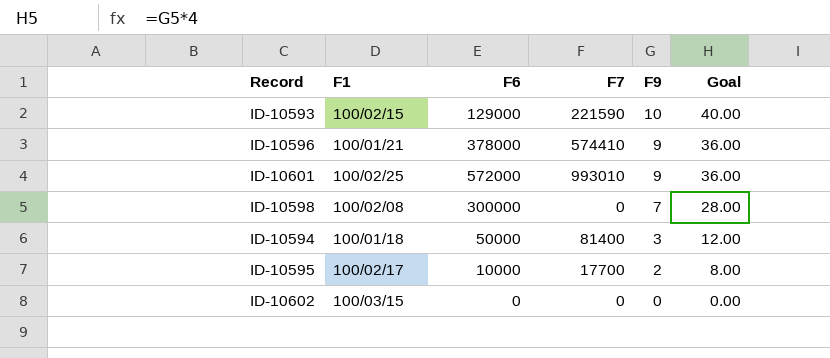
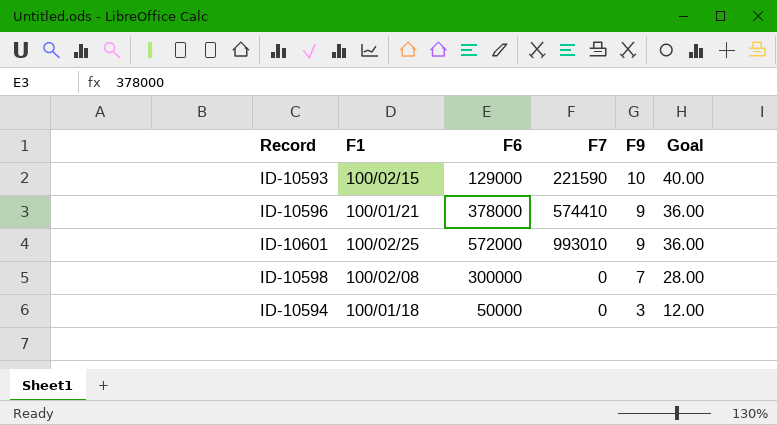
row ID-10595: 100/02/17 | 10000 | 17700 | 2 | 8.00 -> none
row ID-10602: 100/03/15 | 0 | 0 | 0 | 0.00 -> none
ID-10594 | F7: 81400 -> 0

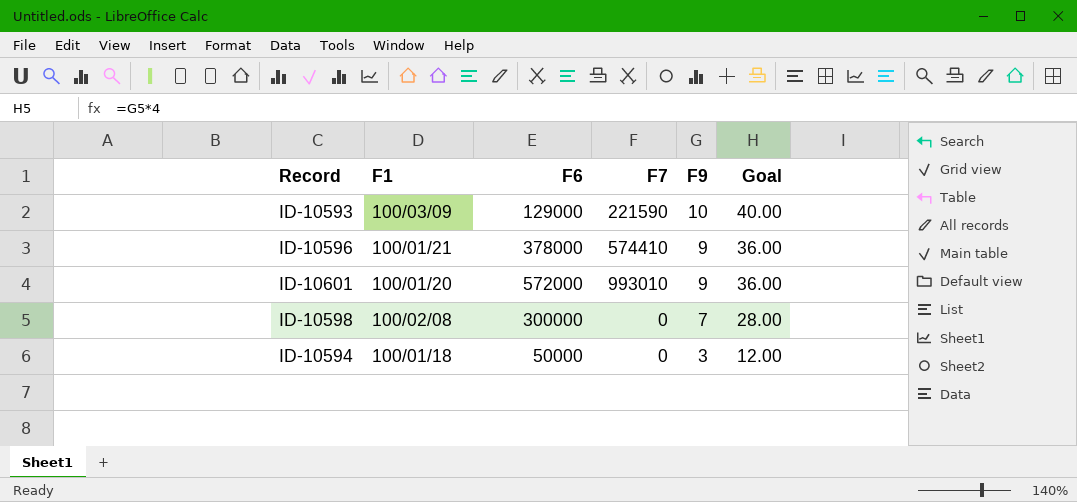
ID-10593 | F1: 100/02/15 -> 100/03/09
ID-10601 | F1: 100/02/25 -> 100/01/20

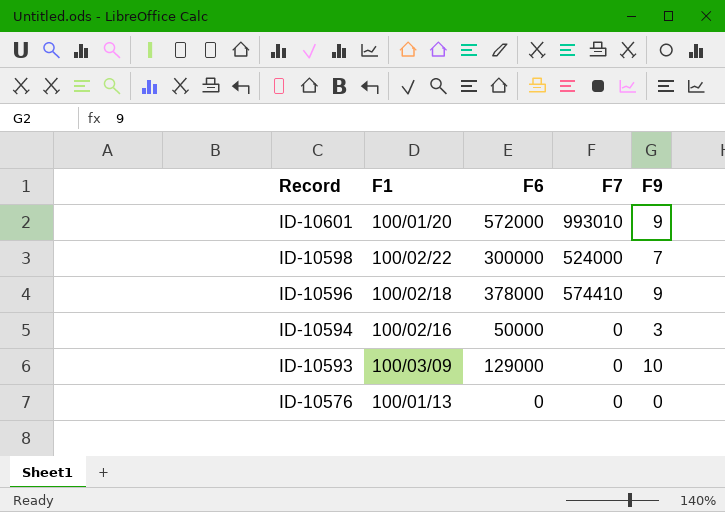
row order: F9 descending -> Record descending
column Goal | formula: [F9] * 4 -> none
ID-10598 | F1: 100/02/08 -> 100/02/22
ID-10598 | F7: 0 -> 524000
ID-10596 | F1: 100/01/21 -> 100/02/18
ID-10594 | F1: 100/01/18 -> 100/02/16
ID-10593 | F7: 221590 -> 0
row ID-10576: none -> 100/01/13 | 0 | 0 | 0

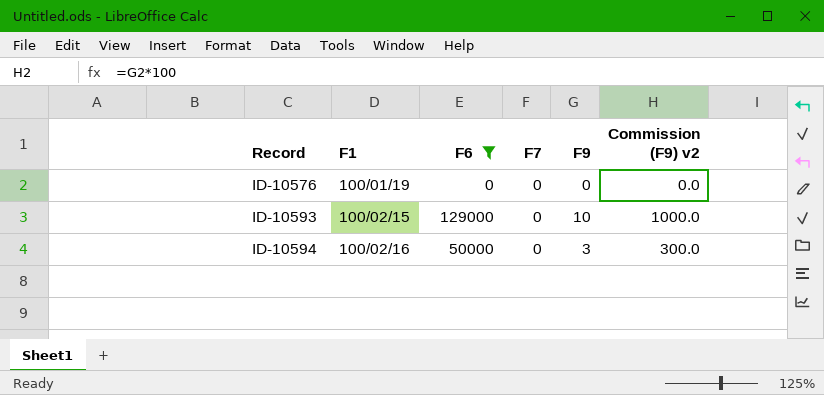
filter: none -> F6 <= 129000
row order: Record descending -> Record ascending
column Commission (F9) v2 | formula: none -> [F9] * 100
ID-10576 | F1: 100/01/13 -> 100/01/19
ID-10593 | F1: 100/03/09 -> 100/02/15

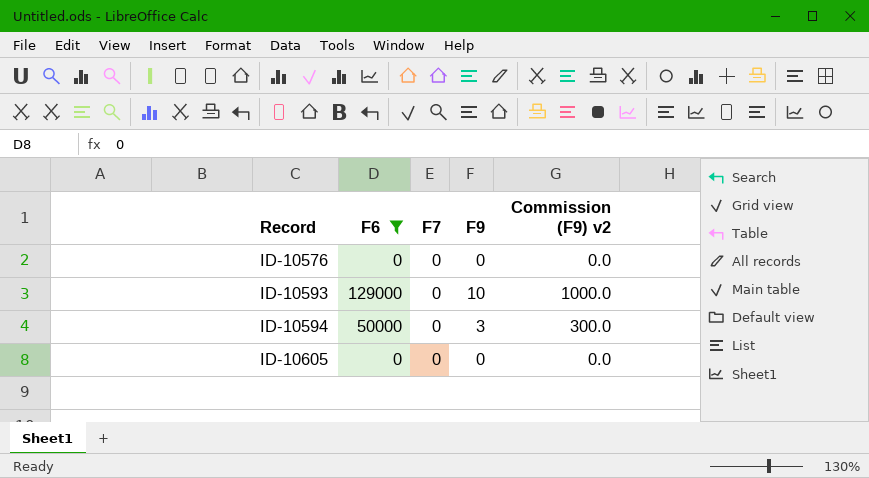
column F1 | position: 2 -> none
row ID-10605: none -> 0 | 0 | 0 | 0.0

